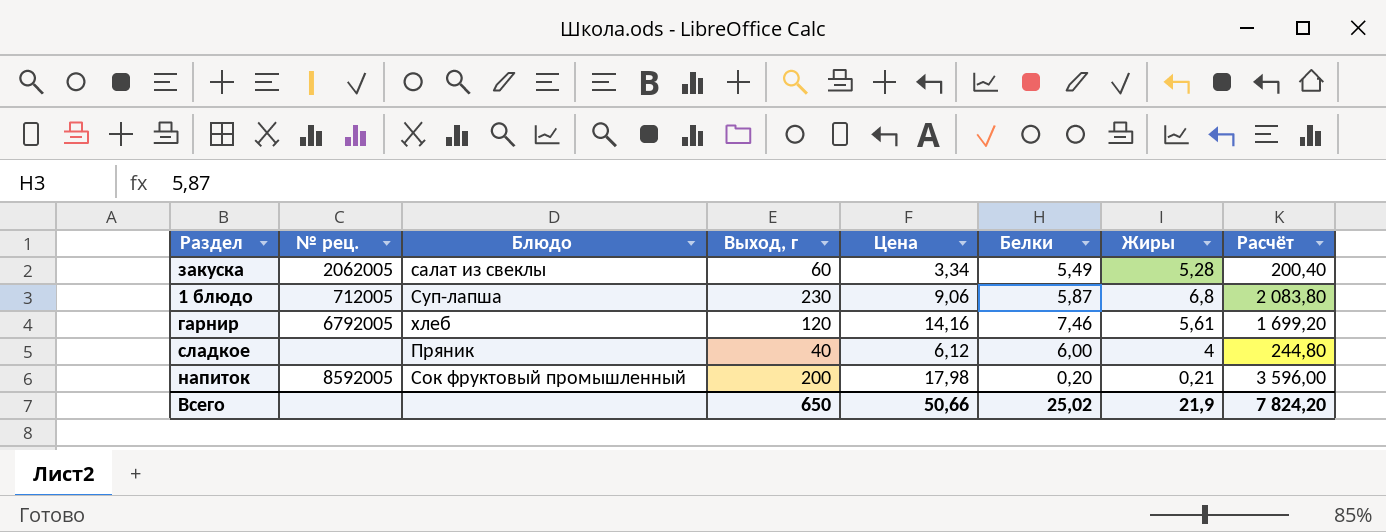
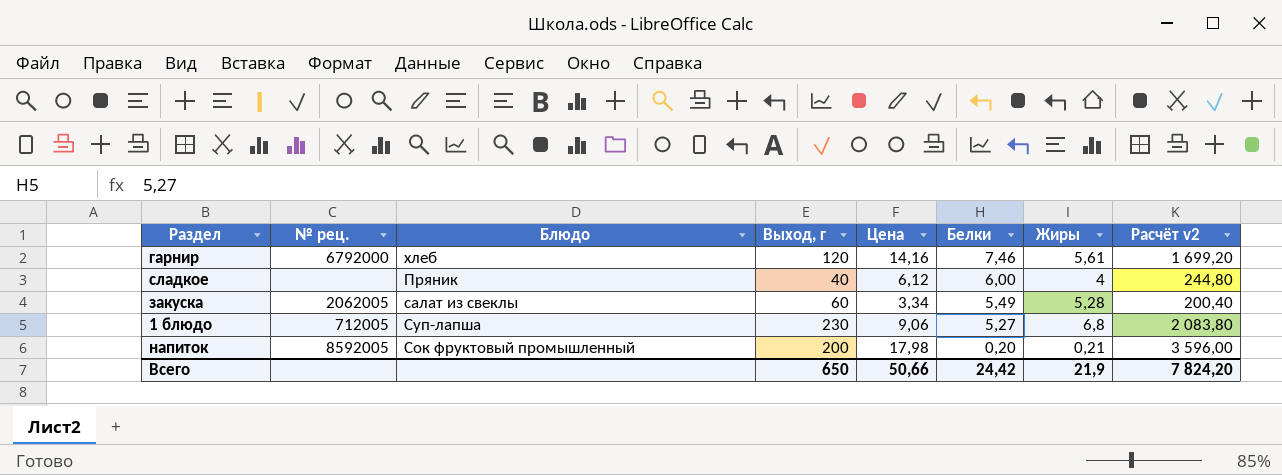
row order: none -> Белки descending
column name: Расчёт -> Расчёт v2
гарнир | № рец.: 6792005 -> 6792000
1 блюдо | Белки: 5,87 -> 5,27
Всего | Белки: 25,02 -> 24,42

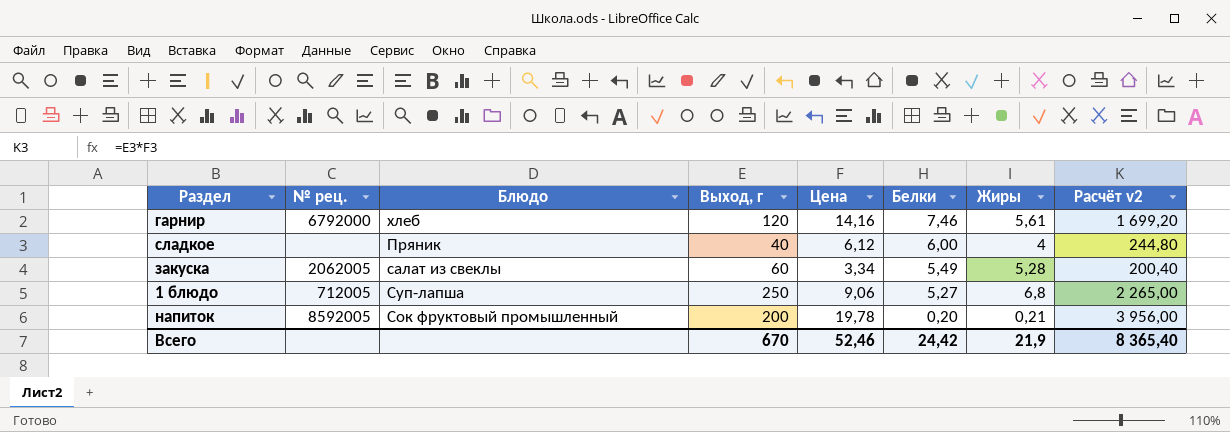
1 блюдо | Выход, г: 230 -> 250
1 блюдо | Расчёт v2: 2 083,80 -> 2 265,00
напиток | Цена: 17,98 -> 19,78
напиток | Расчёт v2: 3 596,00 -> 3 956,00
Всего | Выход, г: 650 -> 670
Всего | Цена: 50,66 -> 52,46
Всего | Расчёт v2: 7 824,20 -> 8 365,40

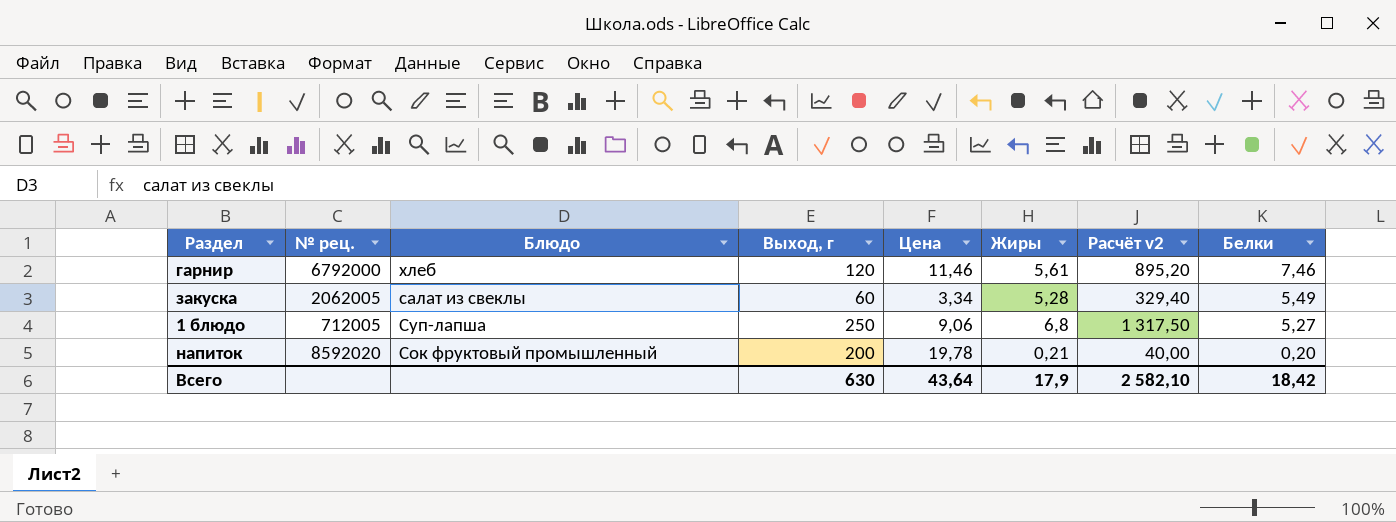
column Расчёт v2 | formula: [Выход, г] * [Цена] -> [Выход, г] * [Белки]
column Белки | position: 6 -> 8
row сладкое: none | Пряник | 40 | 6,12 | 6,00 | 4 | 244,80 -> none
гарнир | Цена: 14,16 -> 11,46
напиток | № рец.: 8592005 -> 8592020
Всего | Выход, г: 670 -> 630
Всего | Цена: 52,46 -> 43,64
Всего | Жиры: 21,9 -> 17,9
Всего | Расчёт v2: 8 365,40 -> 2 582,10
Всего | Белки: 24,42 -> 18,42

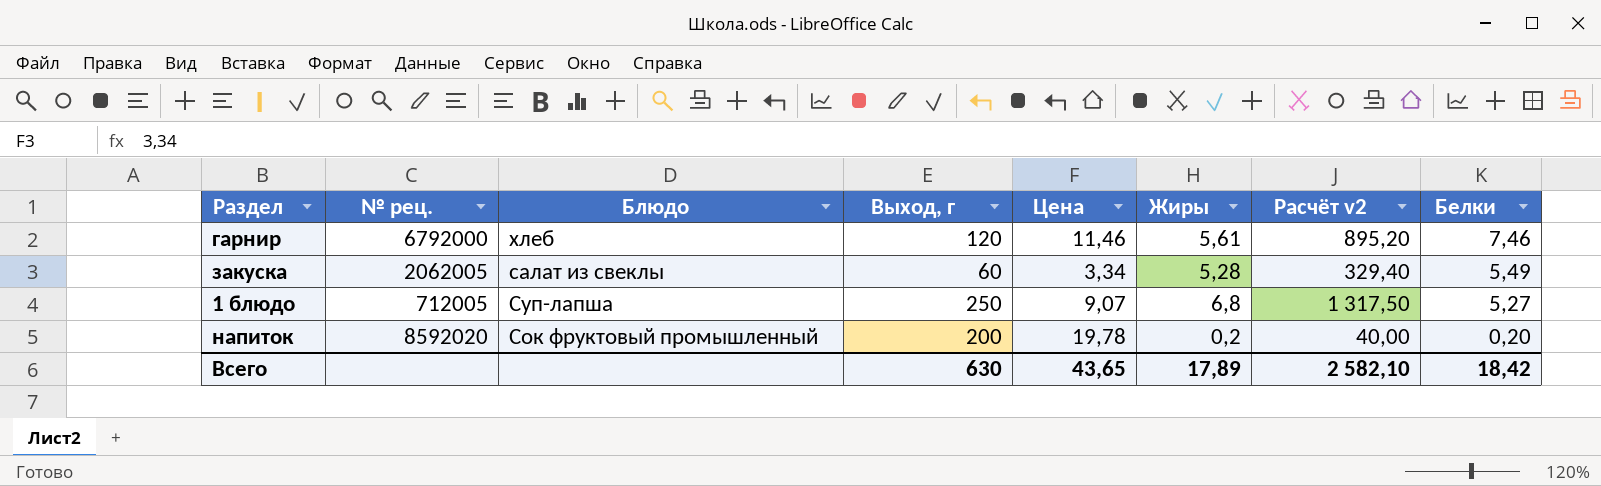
1 блюдо | Цена: 9,06 -> 9,07
напиток | Жиры: 0,21 -> 0,2
Всего | Цена: 43,64 -> 43,65
Всего | Жиры: 17,9 -> 17,89

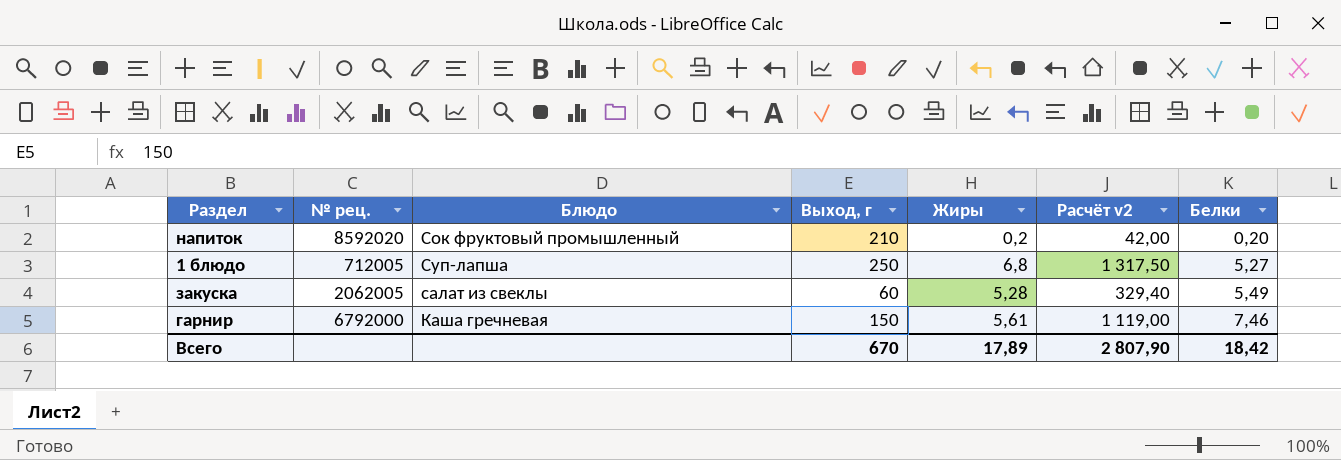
row order: Белки descending -> Белки ascending
column Цена | position: 5 -> none
напиток | Выход, г: 200 -> 210
напиток | Расчёт v2: 40,00 -> 42,00
гарнир | Блюдо: хлеб -> Каша гречневая
гарнир | Выход, г: 120 -> 150
гарнир | Расчёт v2: 895,20 -> 1 119,00
Всего | Выход, г: 630 -> 670
Всего | Расчёт v2: 2 582,10 -> 2 807,90

